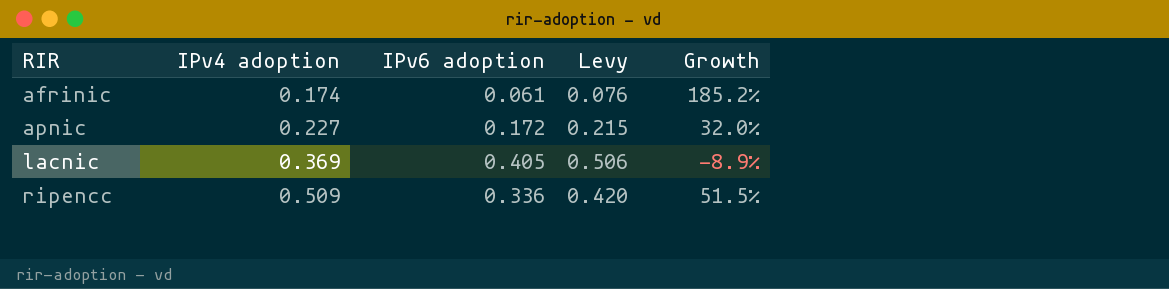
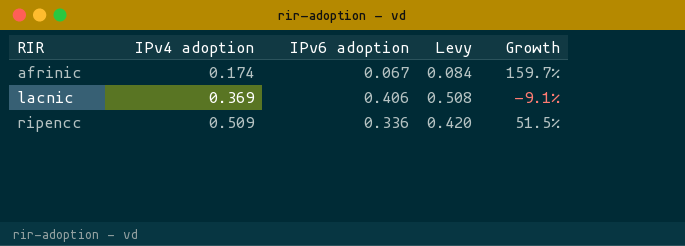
row apnic: 0.227 | 0.172 | 0.215 | 32.0% -> none
afrinic | IPv6 adoption: 0.061 -> 0.067
afrinic | Levy: 0.076 -> 0.084
afrinic | Growth: 185.2% -> 159.7%
lacnic | IPv6 adoption: 0.405 -> 0.406
lacnic | Levy: 0.506 -> 0.508
lacnic | Growth: -8.9% -> -9.1%

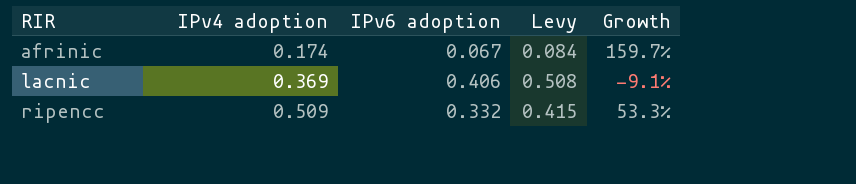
ripencc | IPv6 adoption: 0.336 -> 0.332
ripencc | Levy: 0.420 -> 0.415
ripencc | Growth: 51.5% -> 53.3%

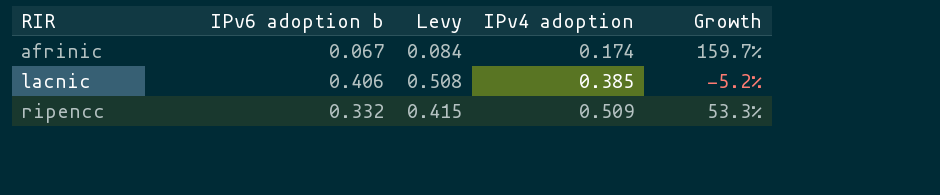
column name: IPv6 adoption -> IPv6 adoption b
column IPv4 adoption | position: 2 -> 4
lacnic | IPv4 adoption: 0.369 -> 0.385
lacnic | Growth: -9.1% -> -5.2%

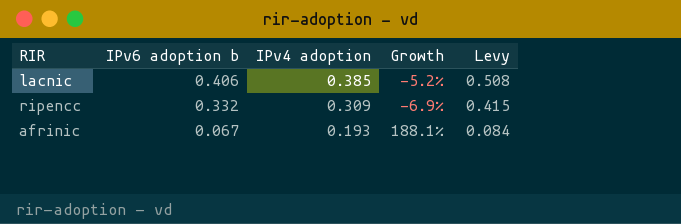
row order: RIR ascending -> IPv6 adoption b descending
column Levy | position: 3 -> 5
ripencc | IPv4 adoption: 0.509 -> 0.309
ripencc | Growth: 53.3% -> -6.9%
afrinic | IPv4 adoption: 0.174 -> 0.193
afrinic | Growth: 159.7% -> 188.1%

